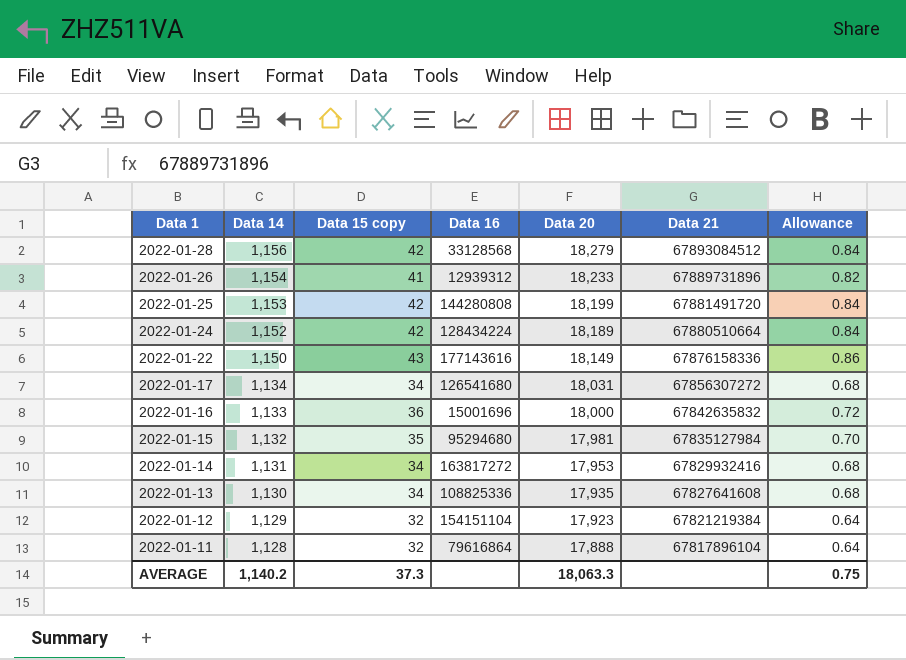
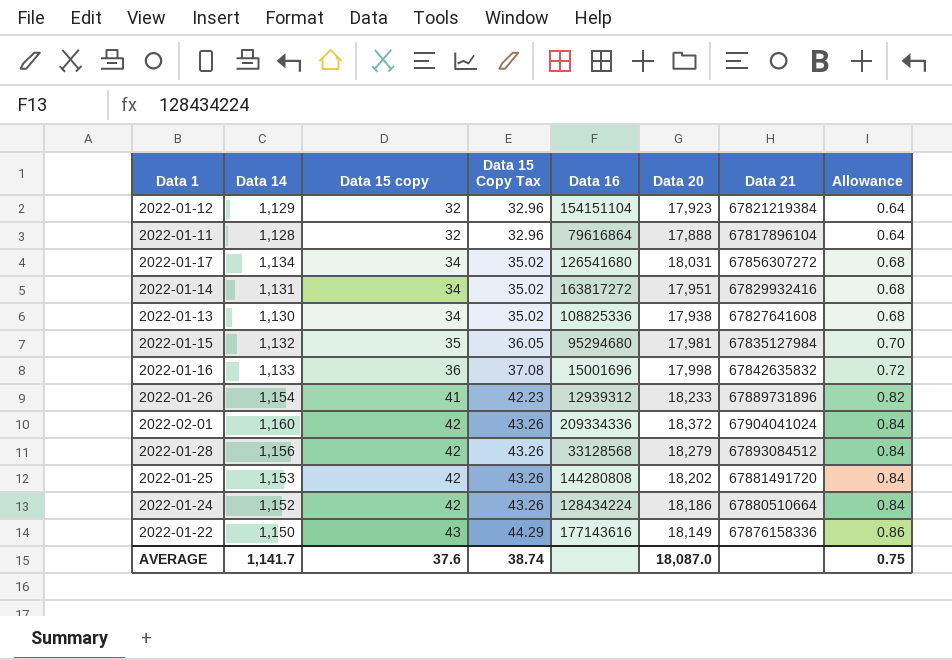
row order: Data 1 descending -> Data 15 copy ascending
column Data 15 Copy Tax | formula: none -> [Data 15 copy] * 1.03
2022-01-14 | Data 20: 17,953 -> 17,951
2022-01-13 | Data 20: 17,935 -> 17,938
2022-01-16 | Data 20: 18,000 -> 17,998
row 2022-02-01: none -> 1,160 | 42 | 43.26 | 209334336 | 18,372 | 67904041024 | 0.84
2022-01-25 | Data 20: 18,199 -> 18,202
2022-01-24 | Data 20: 18,189 -> 18,186
AVERAGE | Data 14: 1,140.2 -> 1,141.7
AVERAGE | Data 15 copy: 37.3 -> 37.6
AVERAGE | Data 20: 18,063.3 -> 18,087.0

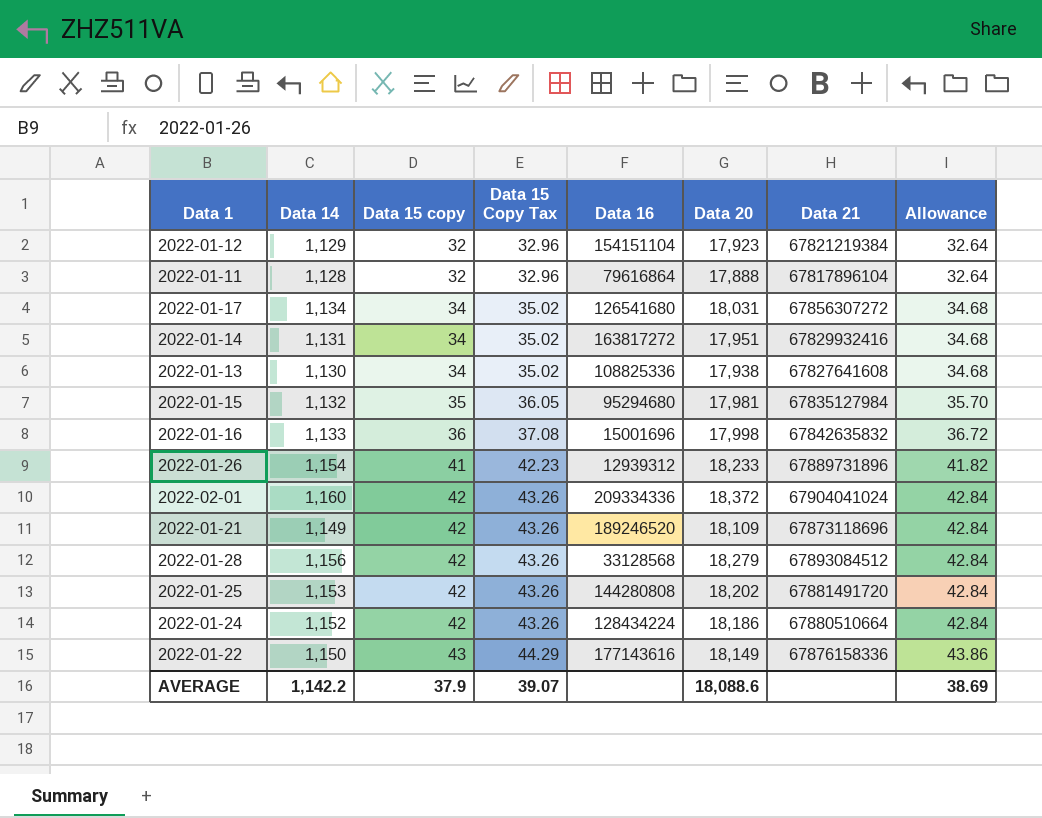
column Allowance | formula: [Data 15 copy] * 0.02 -> [Data 15 copy] * 1.02
row 2022-01-21: none -> 1,149 | 42 | 43.26 | 189246520 | 18,109 | 67873118696 | 42.84
AVERAGE | Data 14: 1,141.7 -> 1,142.2
AVERAGE | Data 15 copy: 37.6 -> 37.9
AVERAGE | Data 15 Copy Tax: 38.74 -> 39.07
AVERAGE | Data 20: 18,087.0 -> 18,088.6
AVERAGE | Allowance: 0.75 -> 38.69

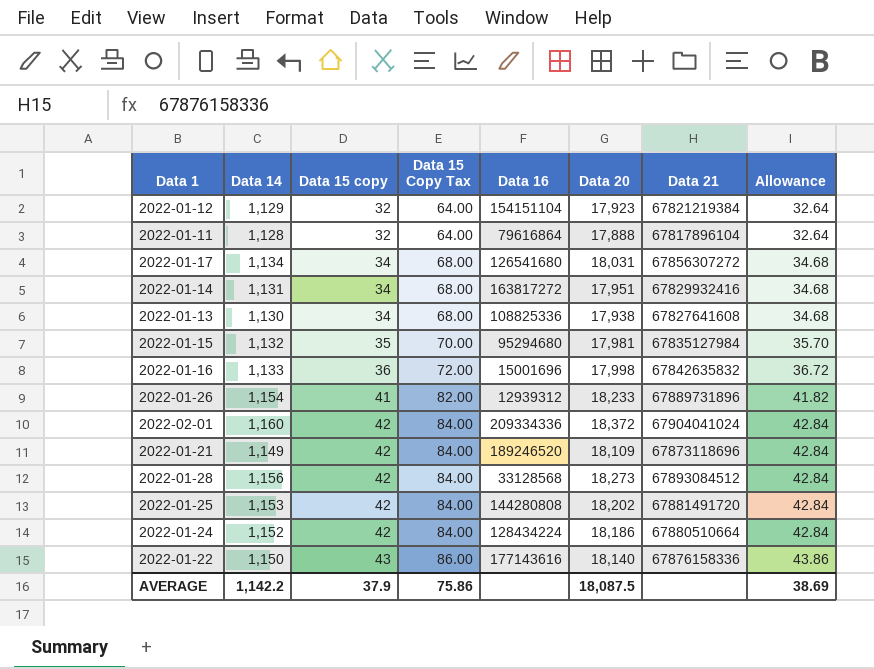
column Data 15 Copy Tax | formula: [Data 15 copy] * 1.03 -> [Data 15 copy] * 2
2022-01-28 | Data 20: 18,279 -> 18,273
2022-01-22 | Data 20: 18,149 -> 18,140
AVERAGE | Data 15 Copy Tax: 39.07 -> 75.86
AVERAGE | Data 20: 18,088.6 -> 18,087.5

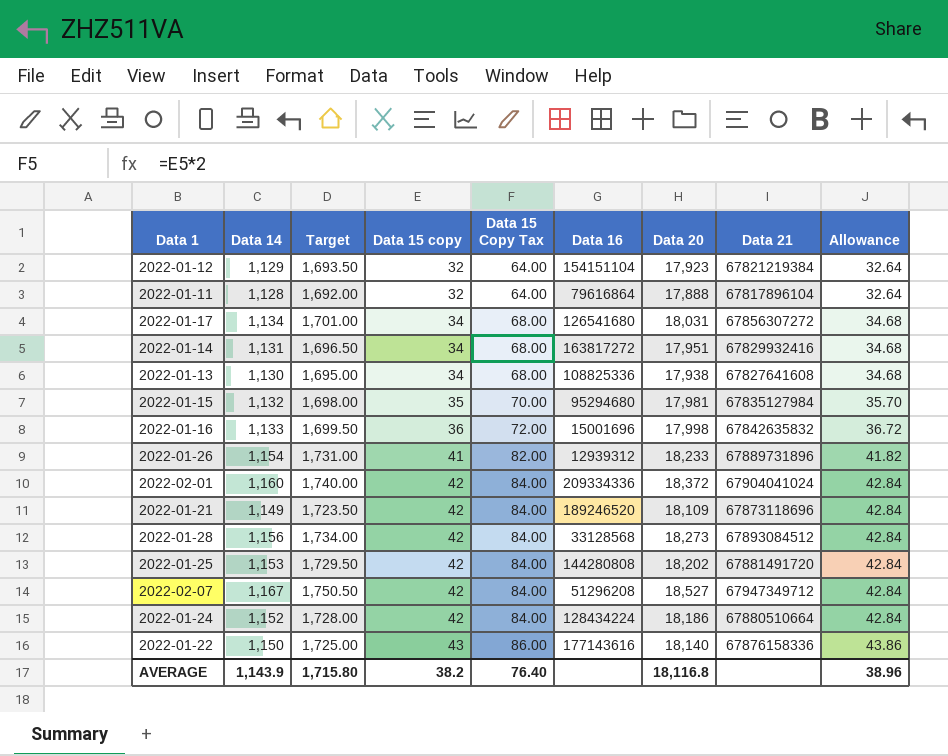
column Target | formula: none -> [Data 14] * 1.5
row 2022-02-07: none -> 1,167 | 1,750.50 | 42 | 84.00 | 51296208 | 18,527 | 67947349712 | 42.84
AVERAGE | Data 14: 1,142.2 -> 1,143.9
AVERAGE | Data 15 copy: 37.9 -> 38.2
AVERAGE | Data 15 Copy Tax: 75.86 -> 76.40
AVERAGE | Data 20: 18,087.5 -> 18,116.8
AVERAGE | Allowance: 38.69 -> 38.96

